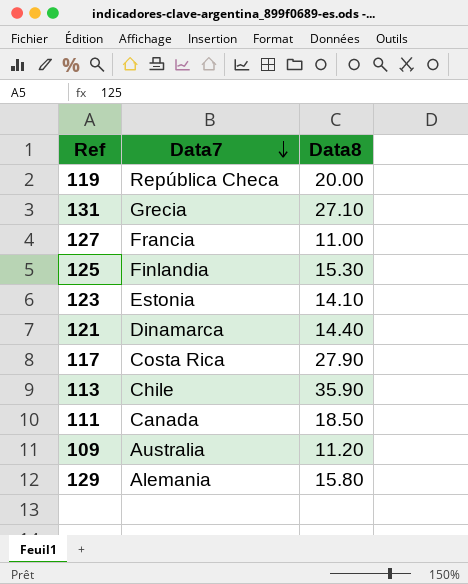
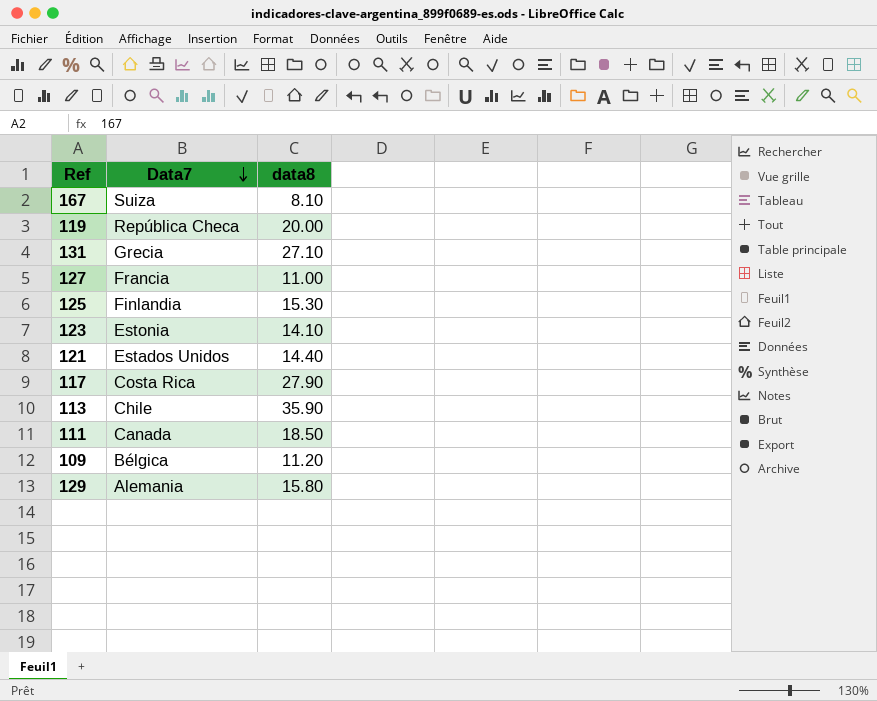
column name: Data8 -> data8
row 167: none -> Suiza | 8.10
121 | Data7: Dinamarca -> Estados Unidos
109 | Data7: Australia -> Bélgica

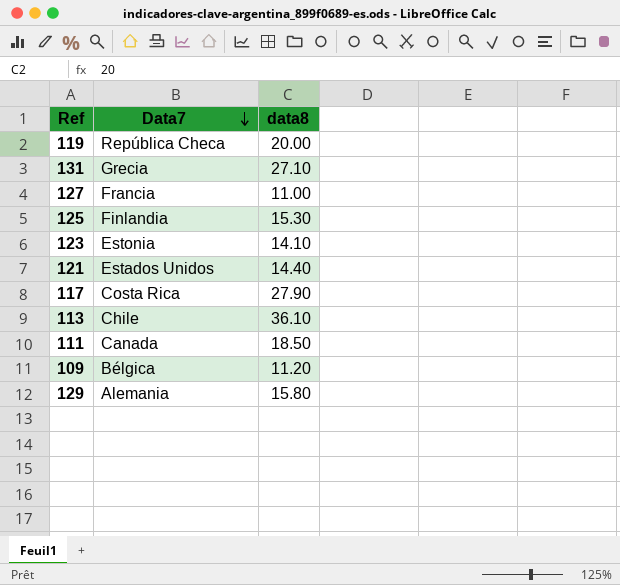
row 167: Suiza | 8.10 -> none
113 | data8: 35.90 -> 36.10

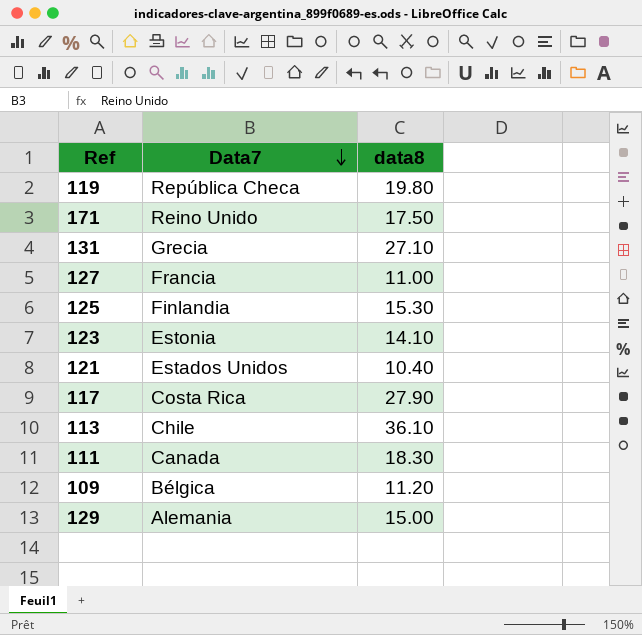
119 | data8: 20.00 -> 19.80
row 171: none -> Reino Unido | 17.50
121 | data8: 14.40 -> 10.40
111 | data8: 18.50 -> 18.30
129 | data8: 15.80 -> 15.00

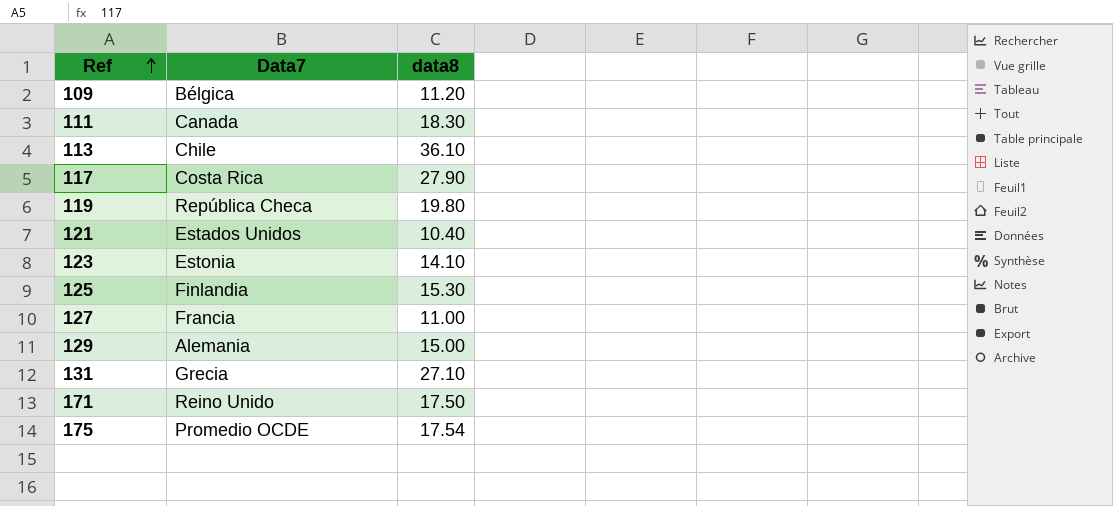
row order: Data7 descending -> Ref ascending
row 175: none -> Promedio OCDE | 17.54

